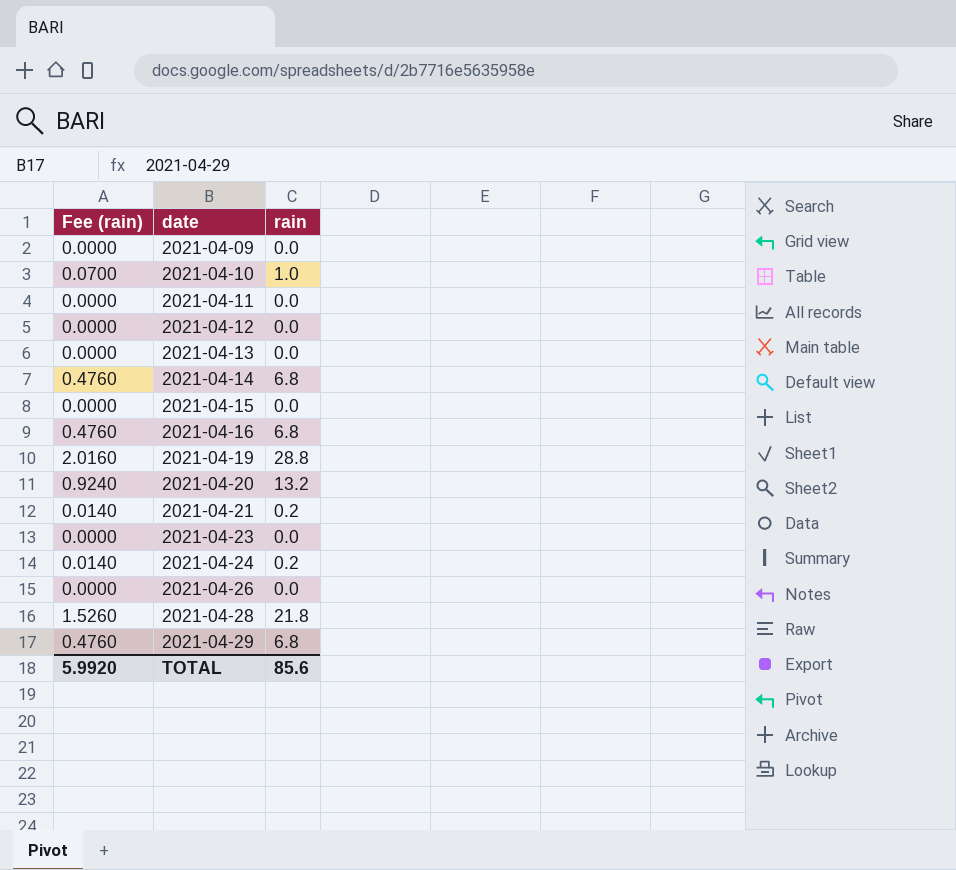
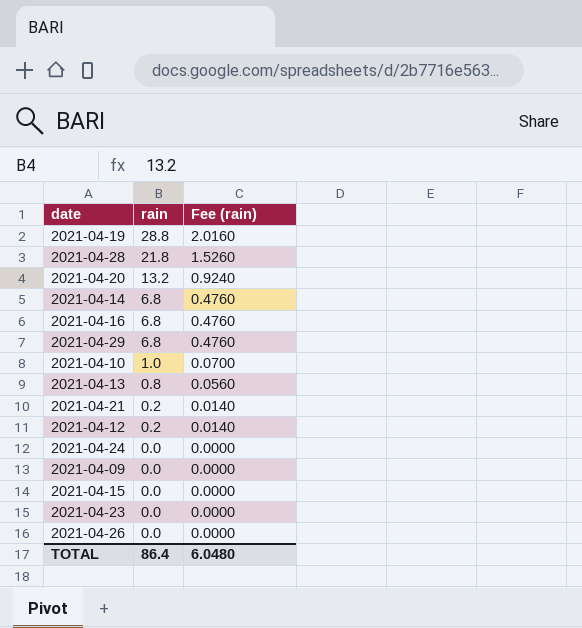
row order: date ascending -> rain descending
column Fee (rain) | position: 1 -> 3
row 2021-04-11: 0.0000 | 0.0 -> none
2021-04-13 | rain: 0.0 -> 0.8
2021-04-13 | Fee (rain): 0.0000 -> 0.0560
2021-04-12 | rain: 0.0 -> 0.2
2021-04-12 | Fee (rain): 0.0000 -> 0.0140
2021-04-24 | rain: 0.2 -> 0.0
2021-04-24 | Fee (rain): 0.0140 -> 0.0000
TOTAL | rain: 85.6 -> 86.4
TOTAL | Fee (rain): 5.9920 -> 6.0480

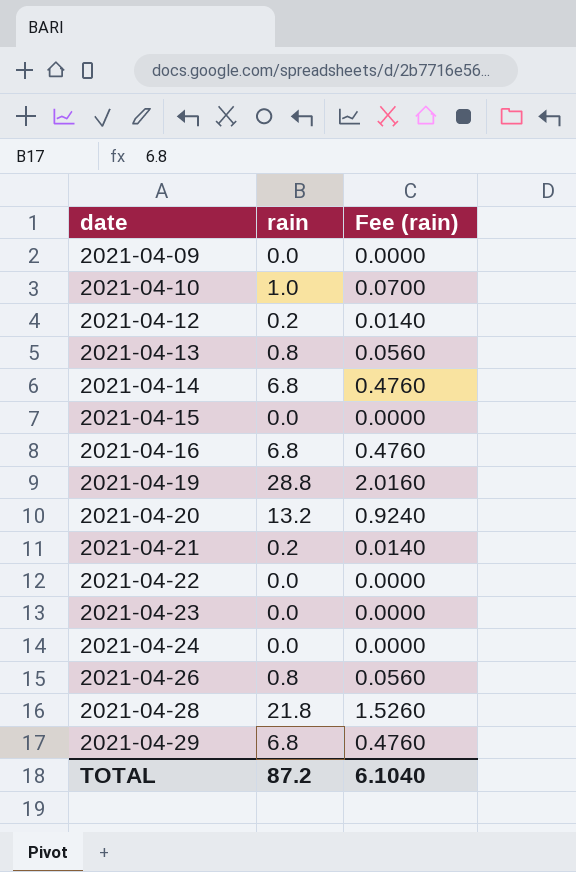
row order: rain descending -> date ascending
row 2021-04-22: none -> 0.0 | 0.0000
2021-04-26 | rain: 0.0 -> 0.8
2021-04-26 | Fee (rain): 0.0000 -> 0.0560
TOTAL | rain: 86.4 -> 87.2
TOTAL | Fee (rain): 6.0480 -> 6.1040

